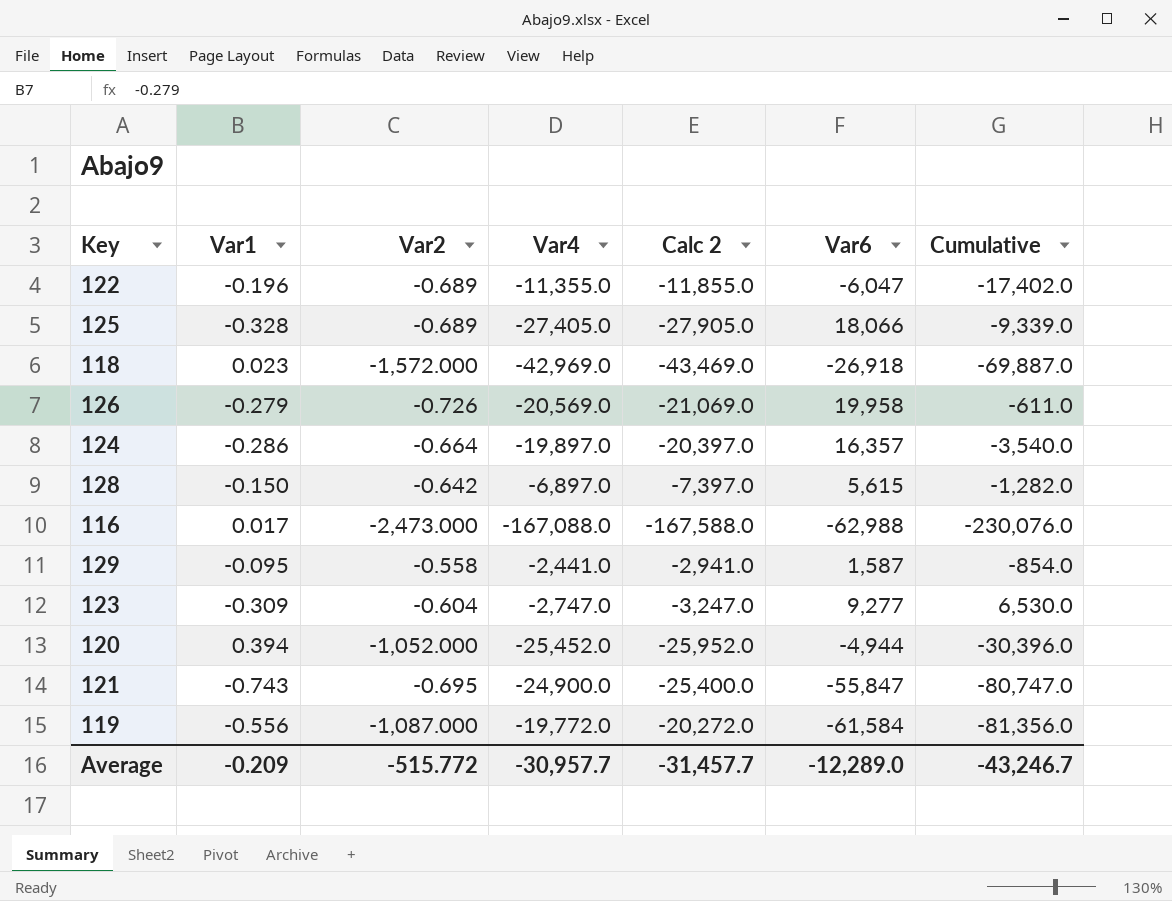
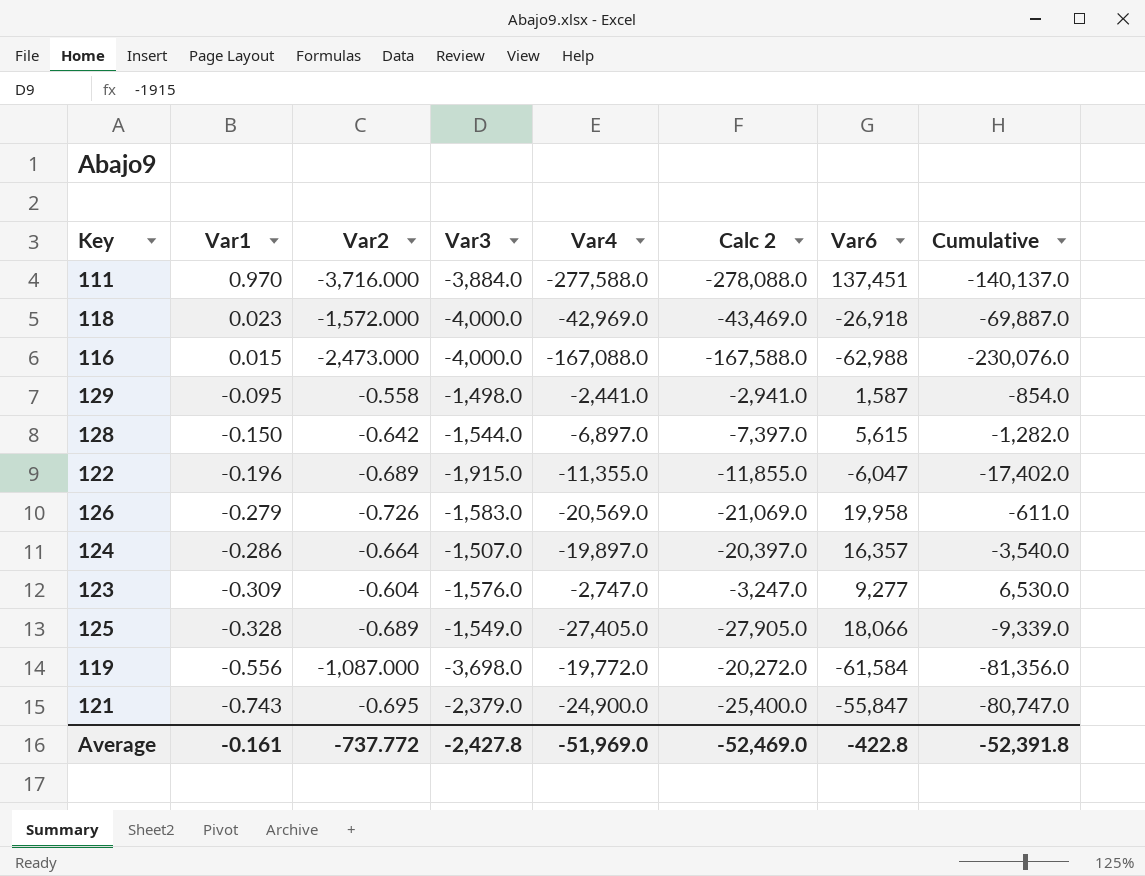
row order: none -> Var1 descending
column Var3 | position: none -> 4
row 120: 0.394 | -1,052.000 | -25,452.0 | -25,952.0 | -4,944 | -30,396.0 -> none
row 111: none -> 0.970 | -3,716.000 | -3,884.0 | -277,588.0 | -278,088.0 | 137,451 | -140,137.0
116 | Var1: 0.017 -> 0.015
Average | Var1: -0.209 -> -0.161
Average | Var2: -515.772 -> -737.772
Average | Var4: -30,957.7 -> -51,969.0
Average | Calc 2: -31,457.7 -> -52,469.0
Average | Var6: -12,289.0 -> -422.8
Average | Cumulative: -43,246.7 -> -52,391.8

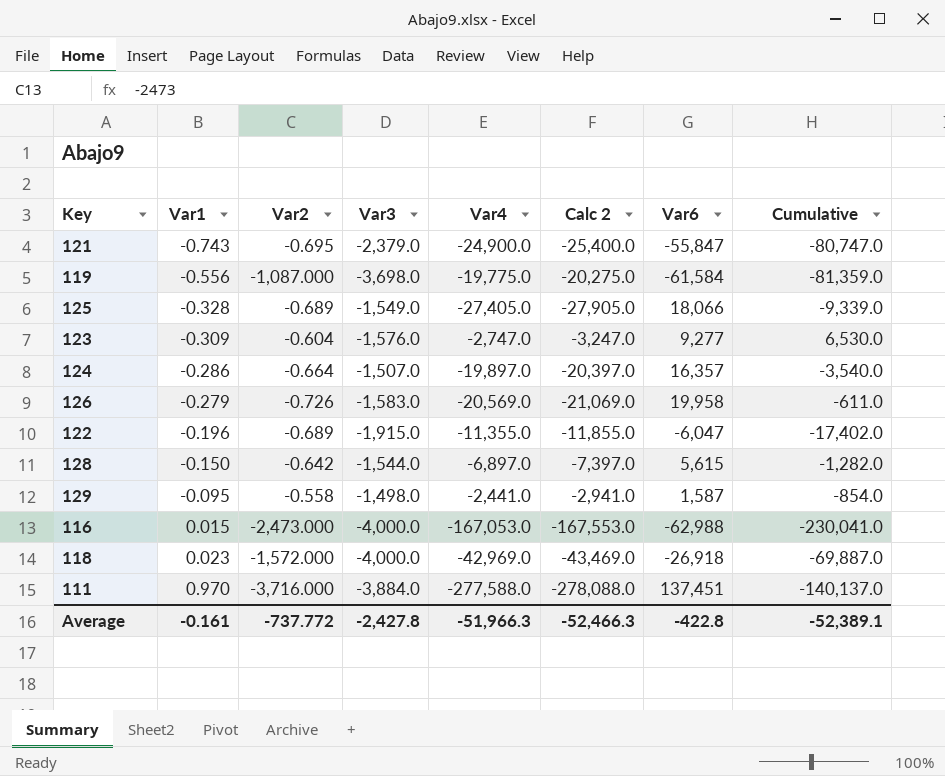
row order: Var1 descending -> Var1 ascending
119 | Var4: -19,772.0 -> -19,775.0
119 | Calc 2: -20,272.0 -> -20,275.0
119 | Cumulative: -81,356.0 -> -81,359.0
116 | Var4: -167,088.0 -> -167,053.0
116 | Calc 2: -167,588.0 -> -167,553.0
116 | Cumulative: -230,076.0 -> -230,041.0
Average | Var4: -51,969.0 -> -51,966.3
Average | Calc 2: -52,469.0 -> -52,466.3
Average | Cumulative: -52,391.8 -> -52,389.1

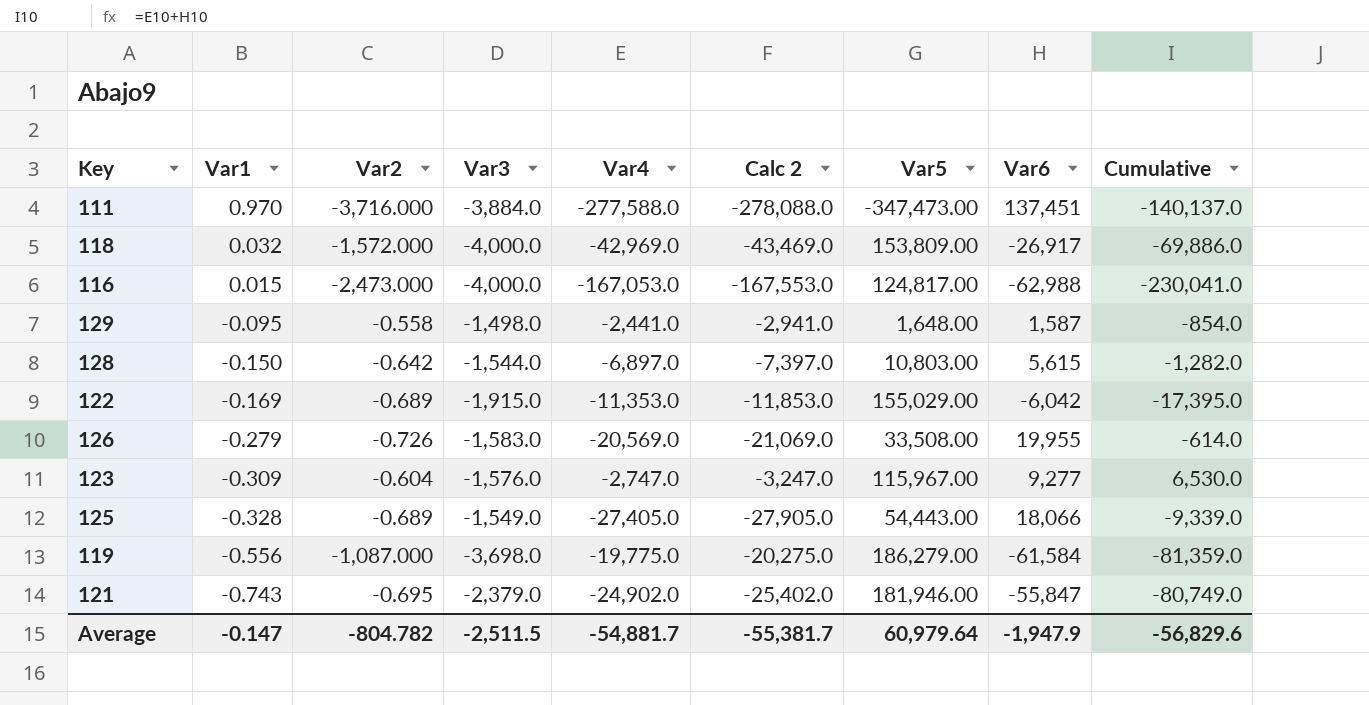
row order: Var1 ascending -> Var1 descending
column Var5 | position: none -> 7
row 124: -0.286 | -0.664 | -1,507.0 | -19,897.0 | -20,397.0 | 16,357 | -3,540.0 -> none
118 | Var1: 0.023 -> 0.032
118 | Var6: -26,918 -> -26,917
118 | Cumulative: -69,887.0 -> -69,886.0
122 | Var1: -0.196 -> -0.169
122 | Var4: -11,355.0 -> -11,353.0
122 | Calc 2: -11,855.0 -> -11,853.0
122 | Var6: -6,047 -> -6,042
122 | Cumulative: -17,402.0 -> -17,395.0
126 | Var6: 19,958 -> 19,955
126 | Cumulative: -611.0 -> -614.0
121 | Var4: -24,900.0 -> -24,902.0
121 | Calc 2: -25,400.0 -> -25,402.0
121 | Cumulative: -80,747.0 -> -80,749.0
Average | Var1: -0.161 -> -0.147
Average | Var2: -737.772 -> -804.782
Average | Var3: -2,427.8 -> -2,511.5
Average | Var4: -51,966.3 -> -54,881.7
Average | Calc 2: -52,466.3 -> -55,381.7
Average | Var6: -422.8 -> -1,947.9
Average | Cumulative: -52,389.1 -> -56,829.6

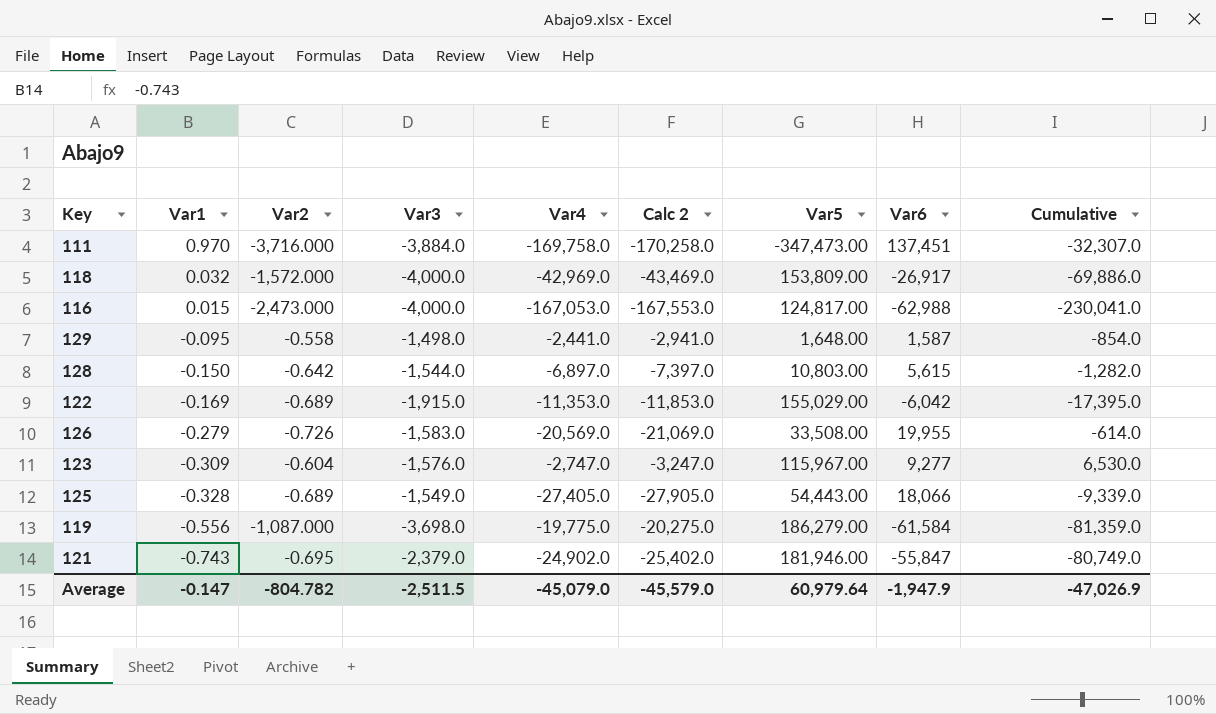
111 | Var4: -277,588.0 -> -169,758.0
111 | Calc 2: -278,088.0 -> -170,258.0
111 | Cumulative: -140,137.0 -> -32,307.0
Average | Var4: -54,881.7 -> -45,079.0
Average | Calc 2: -55,381.7 -> -45,579.0
Average | Cumulative: -56,829.6 -> -47,026.9

